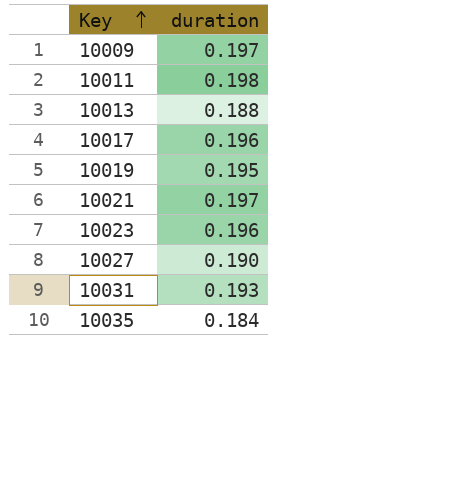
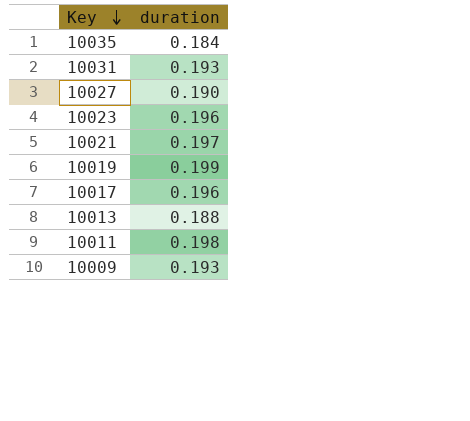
row order: Key ascending -> Key descending
10019 | duration: 0.195 -> 0.199
10009 | duration: 0.197 -> 0.193

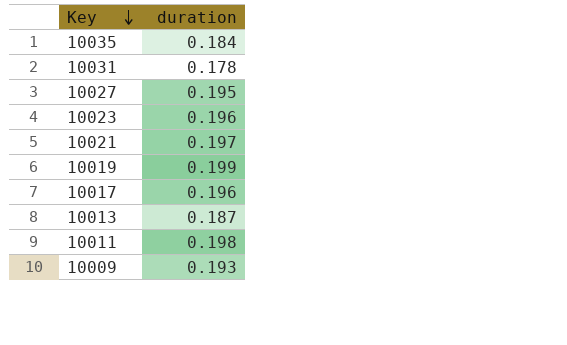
10031 | duration: 0.193 -> 0.178
10027 | duration: 0.190 -> 0.195
10013 | duration: 0.188 -> 0.187

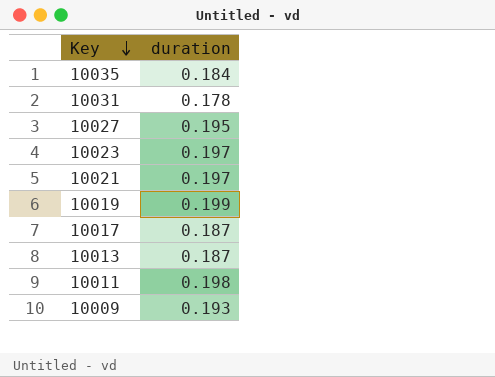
10023 | duration: 0.196 -> 0.197
10017 | duration: 0.196 -> 0.187

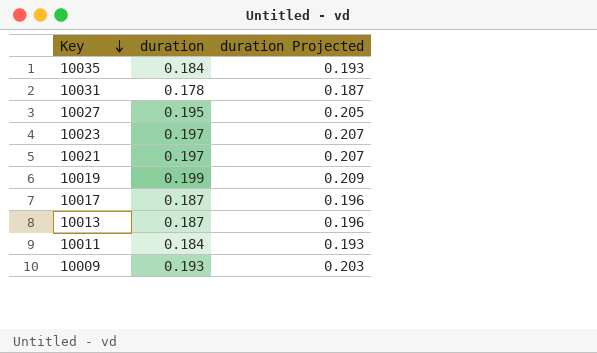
column duration Projected | formula: none -> [duration] * 1.05
10011 | duration: 0.198 -> 0.184

